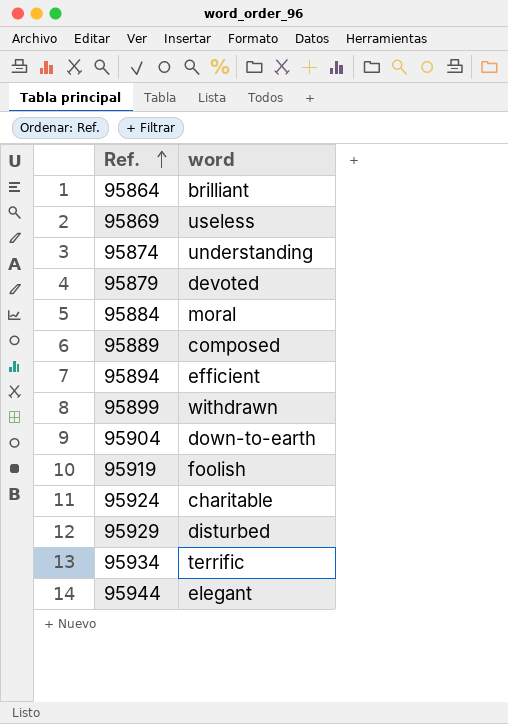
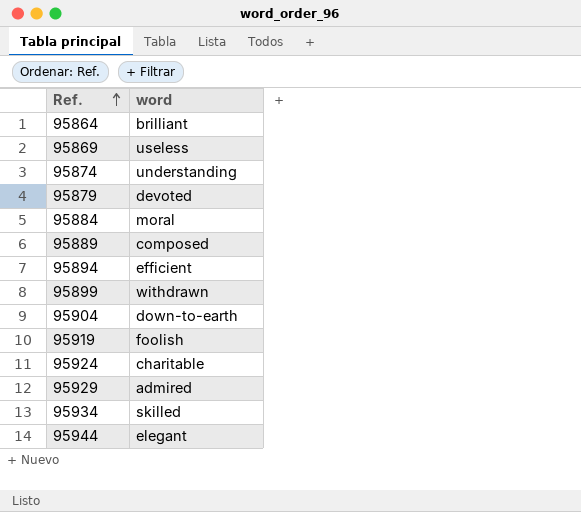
95929 | word: disturbed -> admired
95934 | word: terrific -> skilled

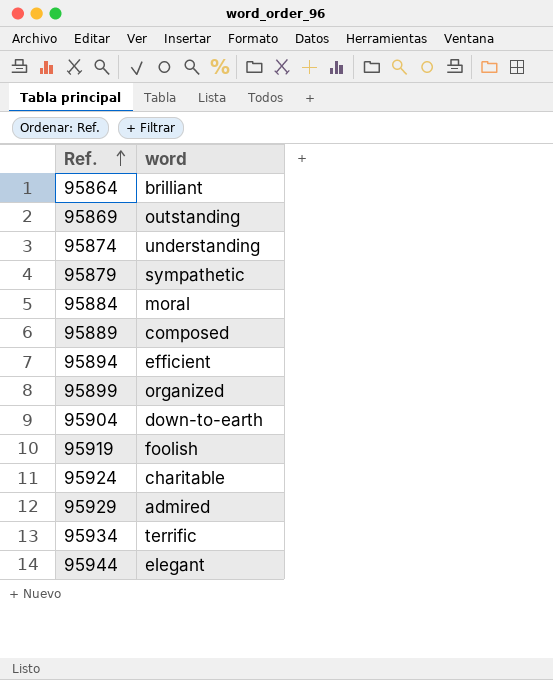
95869 | word: useless -> outstanding
95879 | word: devoted -> sympathetic
95899 | word: withdrawn -> organized
95934 | word: skilled -> terrific

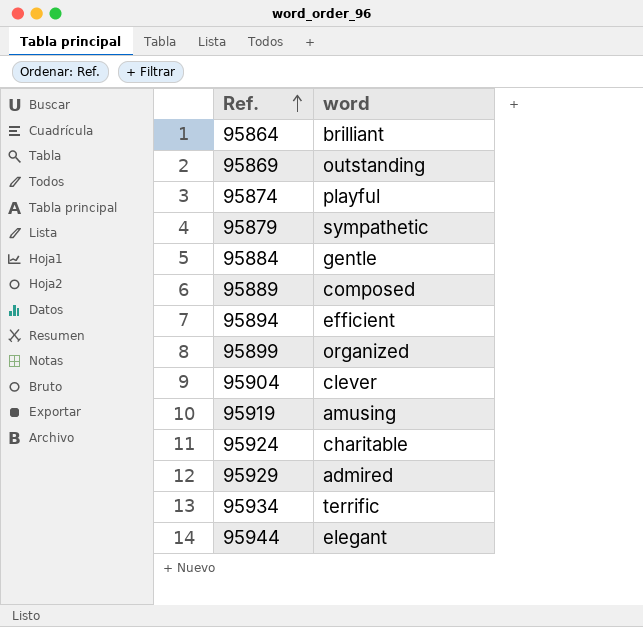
95874 | word: understanding -> playful
95884 | word: moral -> gentle
95904 | word: down-to-earth -> clever
95919 | word: foolish -> amusing

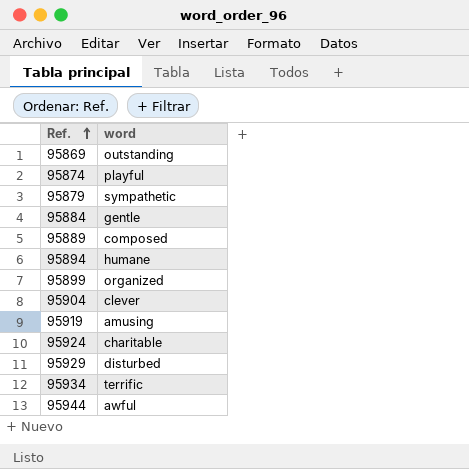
row 95864: brilliant -> none
95894 | word: efficient -> humane
95929 | word: admired -> disturbed
95944 | word: elegant -> awful

